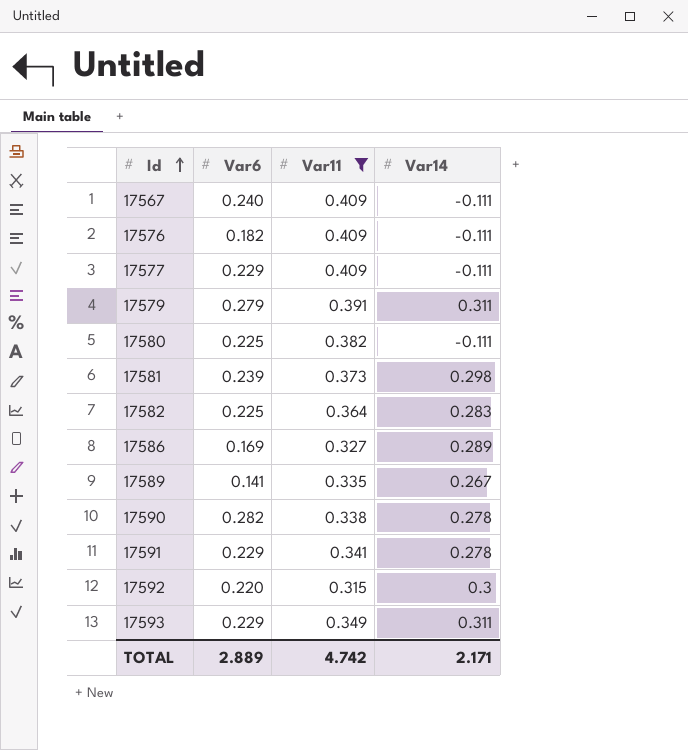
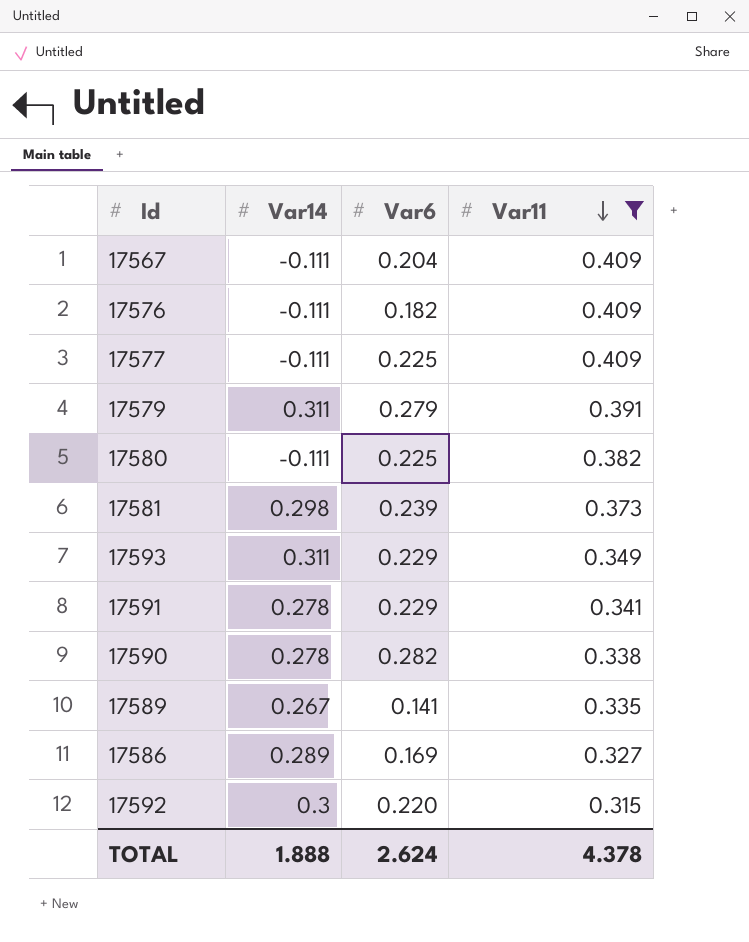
row order: Id ascending -> Var11 descending
column Var14 | position: 4 -> 2
row 17582: 0.225 | 0.364 | 0.283 -> none
17567 | Var6: 0.240 -> 0.204
17577 | Var6: 0.229 -> 0.225
TOTAL | Var14: 2.171 -> 1.888
TOTAL | Var6: 2.889 -> 2.624
TOTAL | Var11: 4.742 -> 4.378

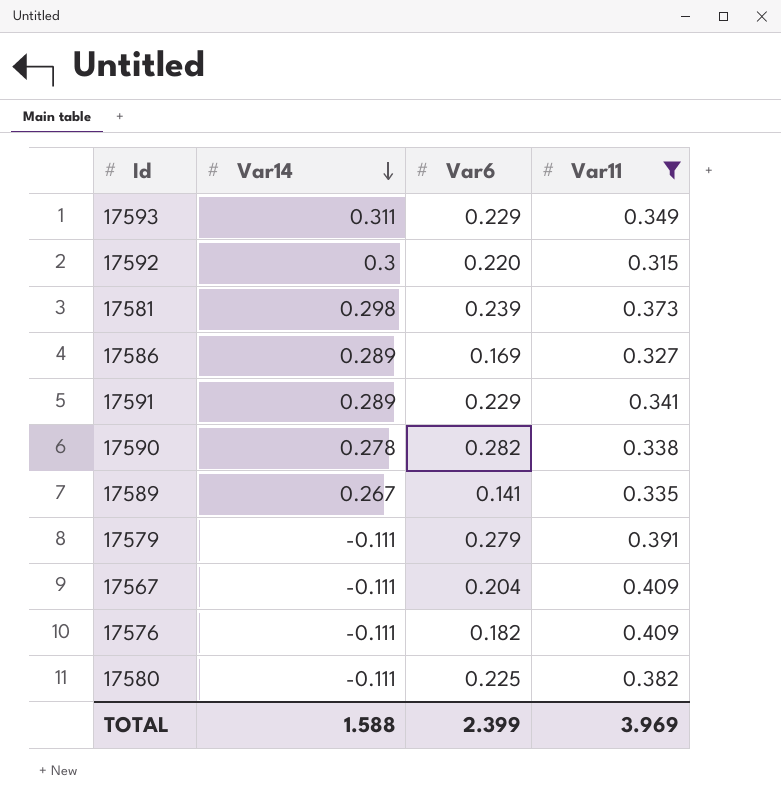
row order: Var11 descending -> Var14 descending
row 17577: -0.111 | 0.225 | 0.409 -> none
17591 | Var14: 0.278 -> 0.289
17579 | Var14: 0.311 -> -0.111
TOTAL | Var14: 1.888 -> 1.588
TOTAL | Var6: 2.624 -> 2.399
TOTAL | Var11: 4.378 -> 3.969

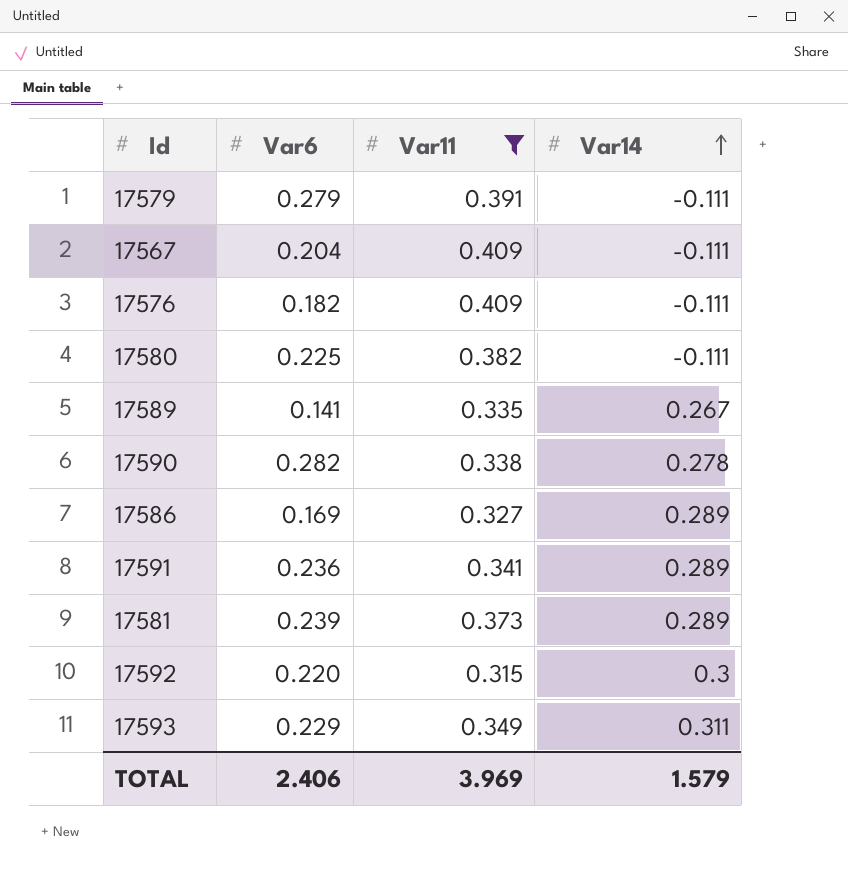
row order: Var14 descending -> Var14 ascending
column Var14 | position: 2 -> 4
17591 | Var6: 0.229 -> 0.236
17581 | Var14: 0.298 -> 0.289
TOTAL | Var6: 2.399 -> 2.406
TOTAL | Var14: 1.588 -> 1.579

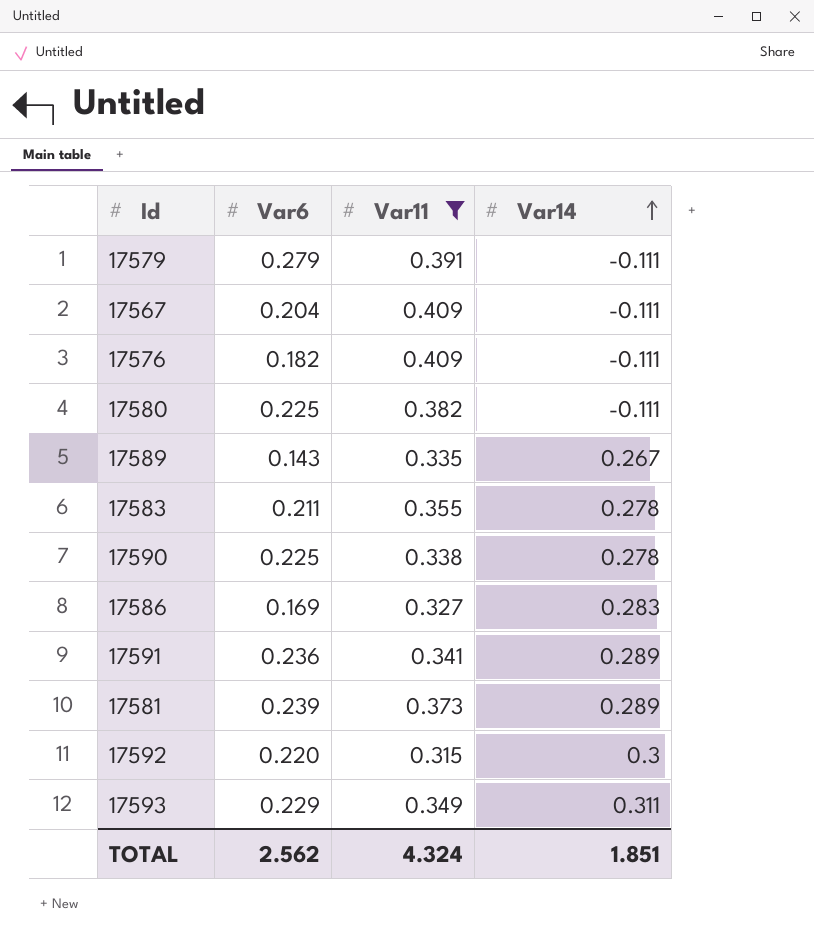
17589 | Var6: 0.141 -> 0.143
row 17583: none -> 0.211 | 0.355 | 0.278
17590 | Var6: 0.282 -> 0.225
17586 | Var14: 0.289 -> 0.283
TOTAL | Var6: 2.406 -> 2.562
TOTAL | Var11: 3.969 -> 4.324
TOTAL | Var14: 1.579 -> 1.851

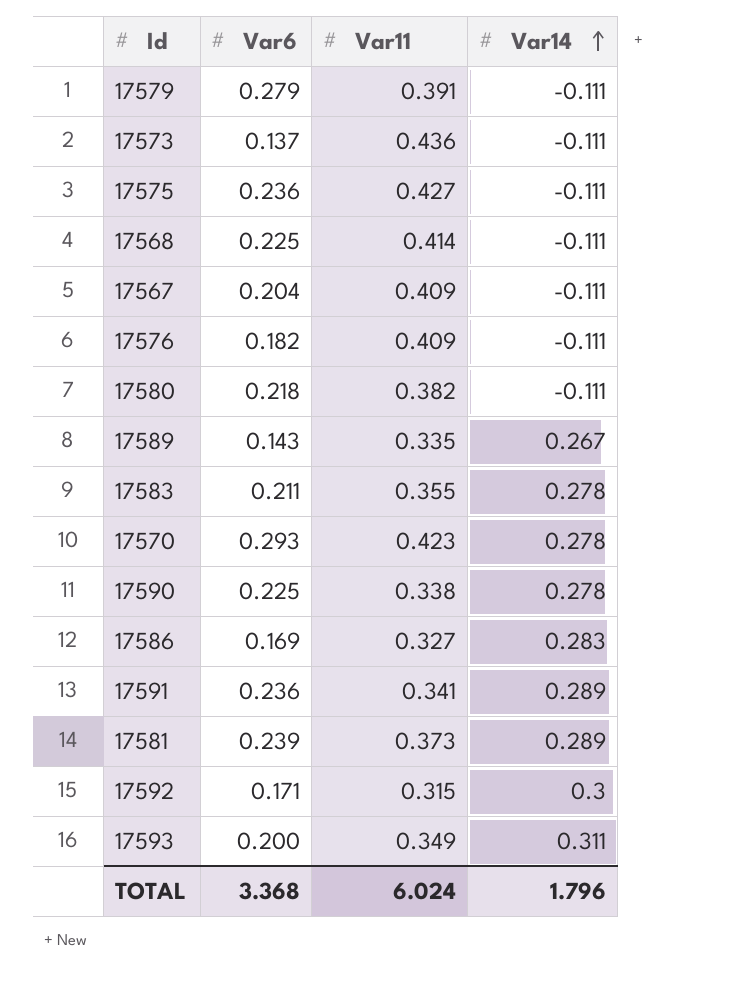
filter: Var11 <= 0.409 -> none
17580 | Var6: 0.225 -> 0.218
17592 | Var6: 0.220 -> 0.171
17593 | Var6: 0.229 -> 0.200
TOTAL | Var6: 2.562 -> 3.368
TOTAL | Var11: 4.324 -> 6.024
TOTAL | Var14: 1.851 -> 1.796

